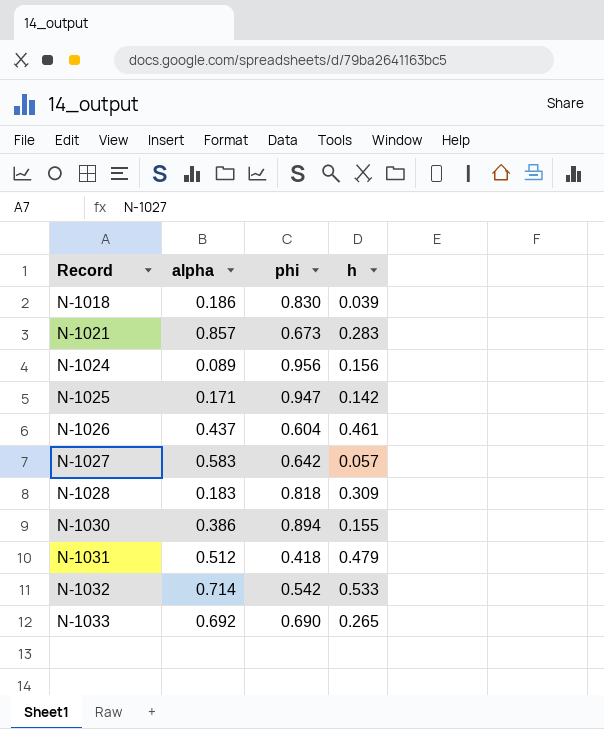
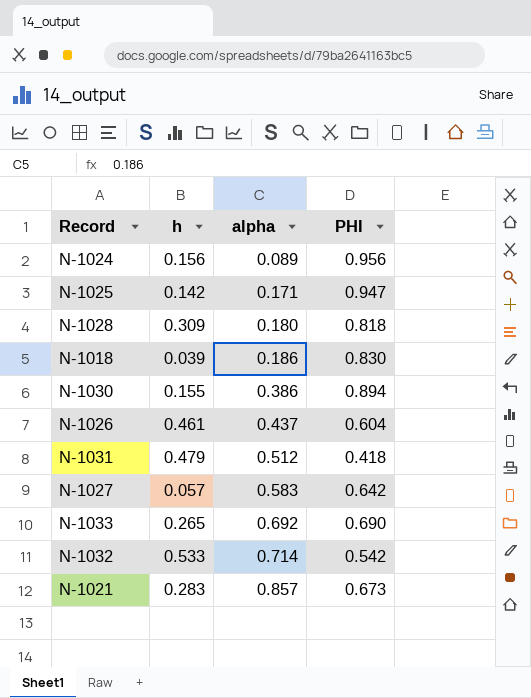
row order: Record ascending -> alpha ascending
column h | position: 4 -> 2
column name: phi -> PHI
N-1028 | alpha: 0.183 -> 0.180

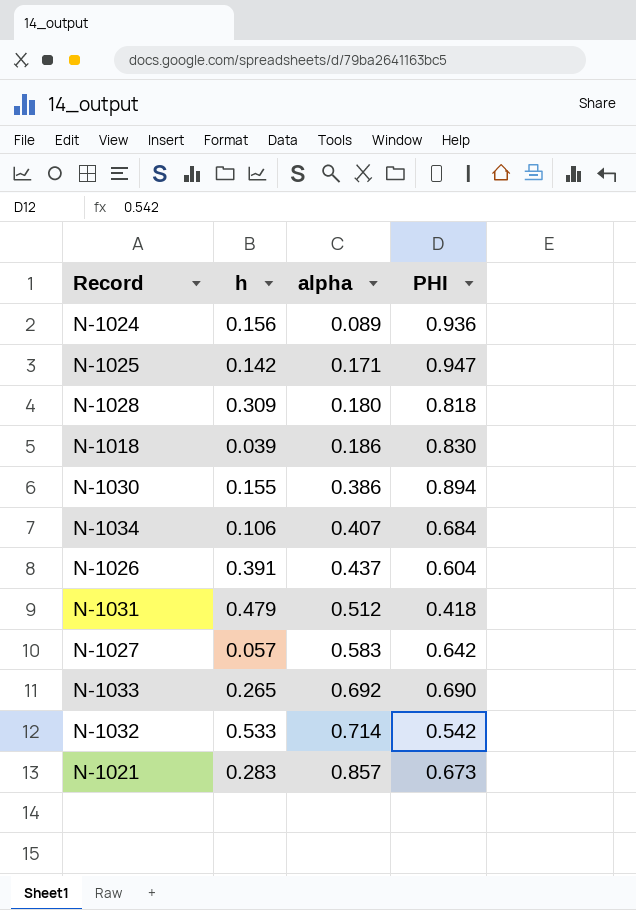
N-1024 | PHI: 0.956 -> 0.936
row N-1034: none -> 0.106 | 0.407 | 0.684
N-1026 | h: 0.461 -> 0.391

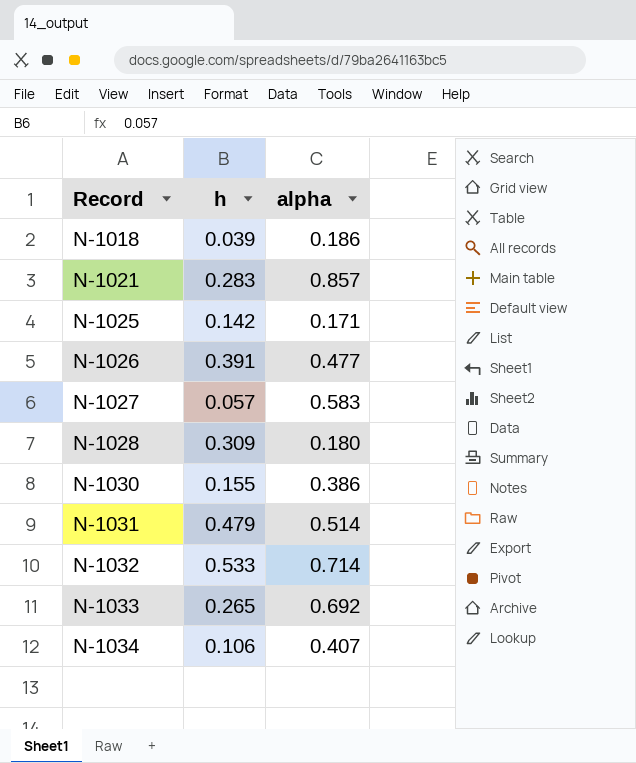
row order: alpha ascending -> Record ascending
column PHI | position: 4 -> none
row N-1024: 0.156 | 0.089 | 0.936 -> none
N-1026 | alpha: 0.437 -> 0.477
N-1031 | alpha: 0.512 -> 0.514

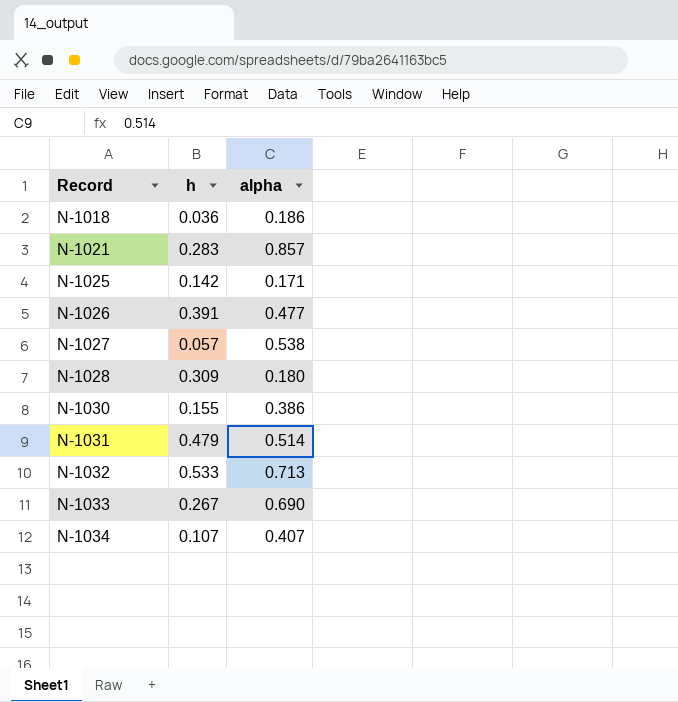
N-1018 | h: 0.039 -> 0.036
N-1027 | alpha: 0.583 -> 0.538
N-1032 | alpha: 0.714 -> 0.713
N-1033 | h: 0.265 -> 0.267
N-1033 | alpha: 0.692 -> 0.690
N-1034 | h: 0.106 -> 0.107

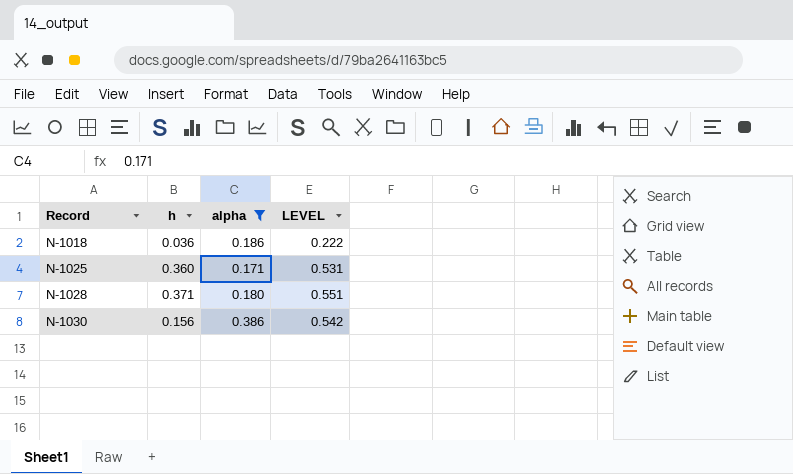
filter: none -> alpha <= 0.386
column LEVEL | formula: none -> [h] + [alpha]
N-1025 | h: 0.142 -> 0.360
N-1028 | h: 0.309 -> 0.371
N-1030 | h: 0.155 -> 0.156

